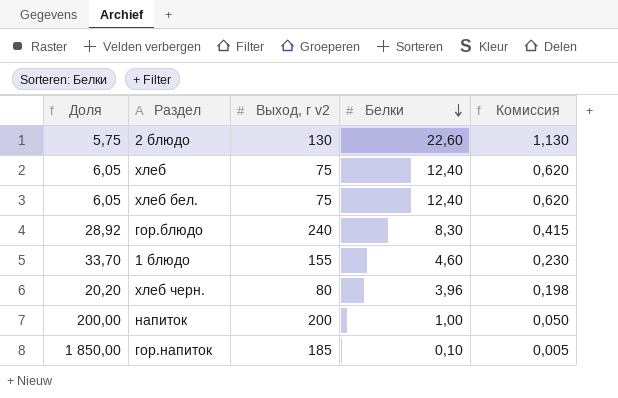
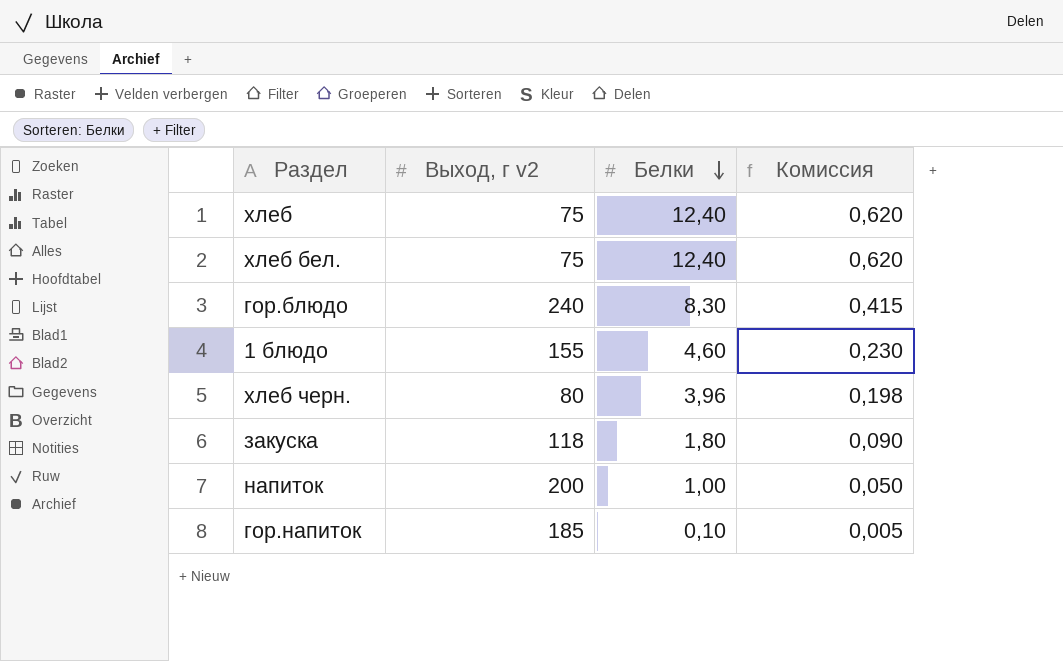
column Доля | formula: [Выход, г v2] / [Белки] -> none
row 2 блюдо: 5,75 | 130 | 22,60 | 1,130 -> none
row закуска: none -> 118 | 1,80 | 0,090

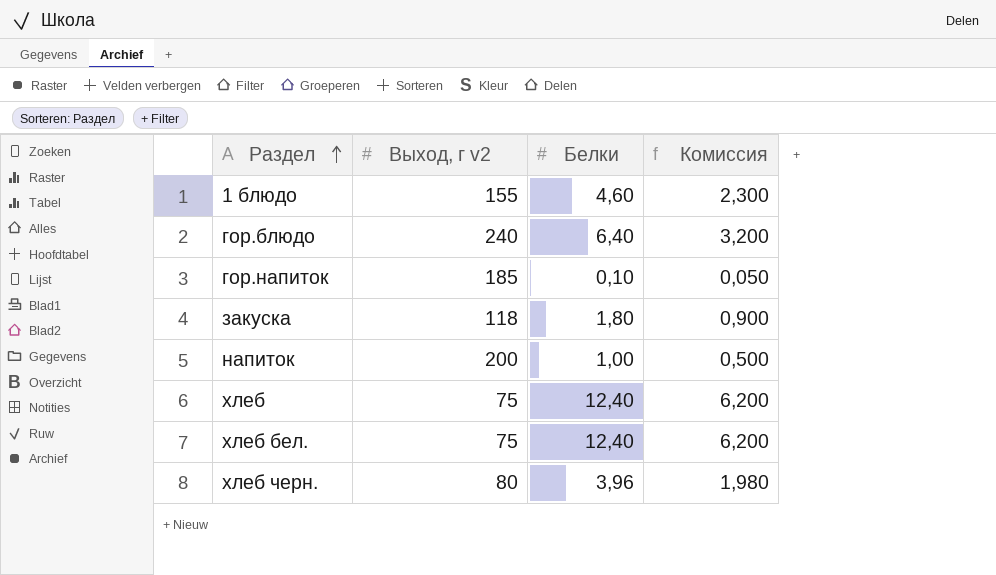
row order: Белки descending -> Раздел ascending
column Комиссия | formula: [Белки] * 0,05 -> [Белки] * 0,5
гор.блюдо | Белки: 8,30 -> 6,40

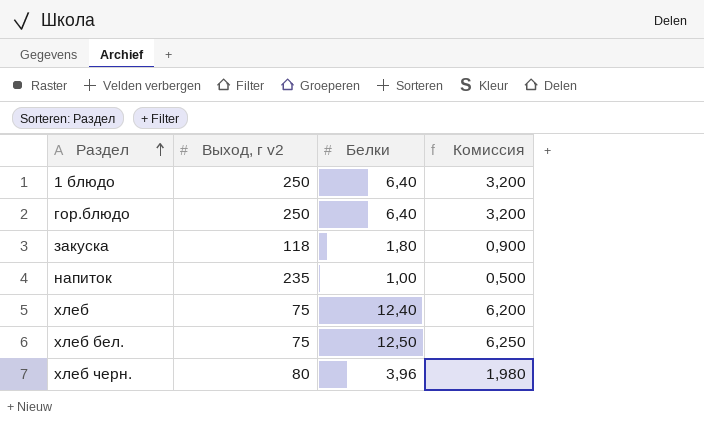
row гор.напиток: 185 | 0,10 | 0,050 -> none
1 блюдо | Выход, г v2: 155 -> 250
1 блюдо | Белки: 4,60 -> 6,40
1 блюдо | Комиссия: 2,300 -> 3,200
гор.блюдо | Выход, г v2: 240 -> 250
напиток | Выход, г v2: 200 -> 235
хлеб бел. | Белки: 12,40 -> 12,50
хлеб бел. | Комиссия: 6,200 -> 6,250

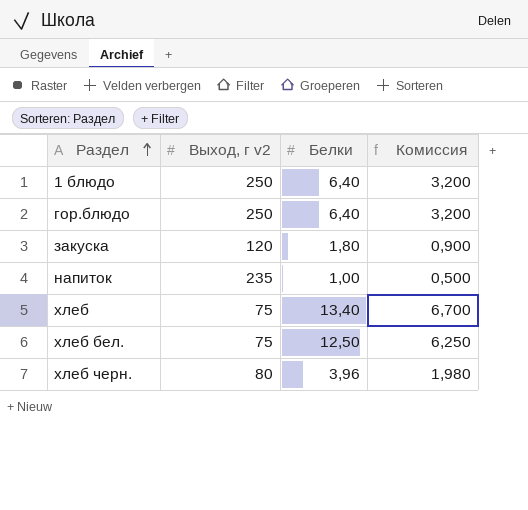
закуска | Выход, г v2: 118 -> 120
хлеб | Белки: 12,40 -> 13,40
хлеб | Комиссия: 6,200 -> 6,700

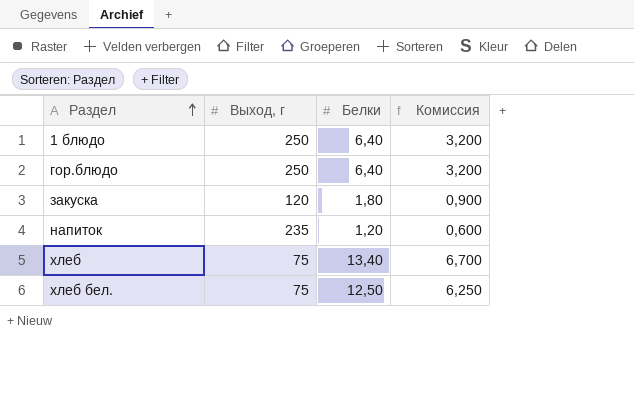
column name: Выход, г v2 -> Выход, г
row хлеб черн.: 80 | 3,96 | 1,980 -> none
напиток | Белки: 1,00 -> 1,20
напиток | Комиссия: 0,500 -> 0,600

